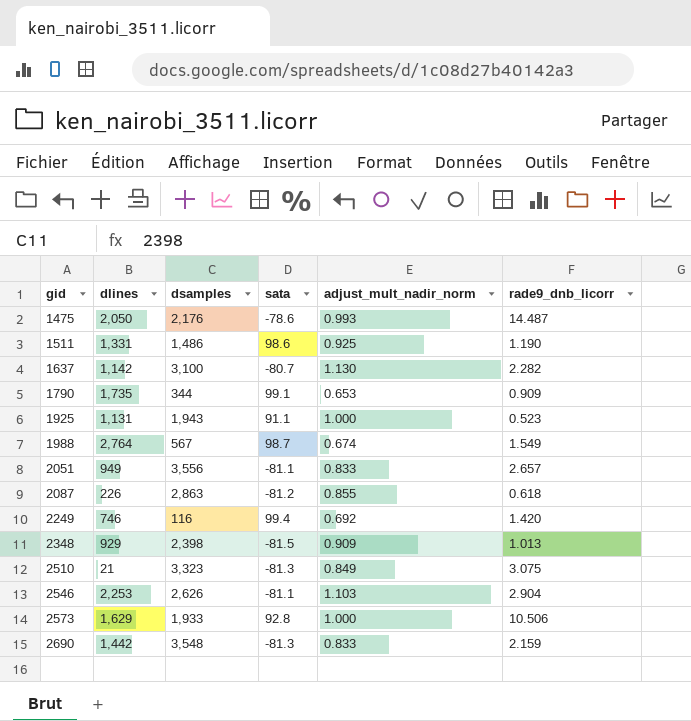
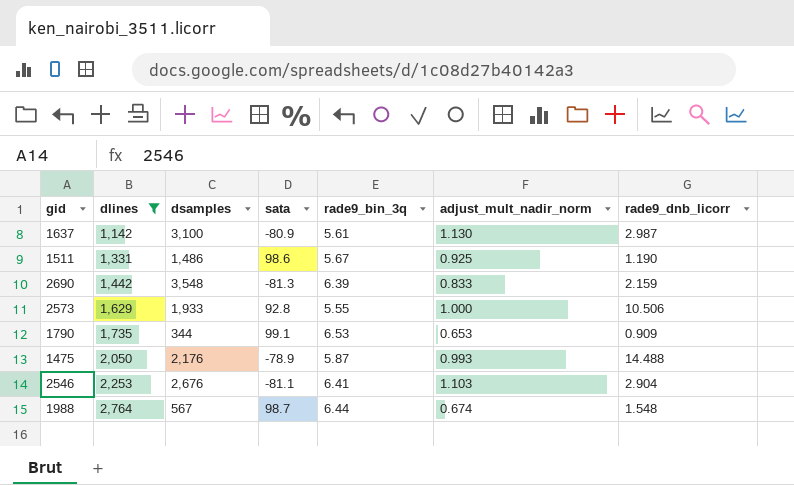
filter: none -> dlines >= 1,142
row order: gid ascending -> dlines ascending
column rade9_bin_3q | position: none -> 5
1637 | sata: -80.7 -> -80.9
1637 | rade9_dnb_licorr: 2.282 -> 2.987
1475 | sata: -78.6 -> -78.9
1475 | rade9_dnb_licorr: 14.487 -> 14.488
2546 | dsamples: 2,626 -> 2,676
1988 | rade9_dnb_licorr: 1.549 -> 1.548

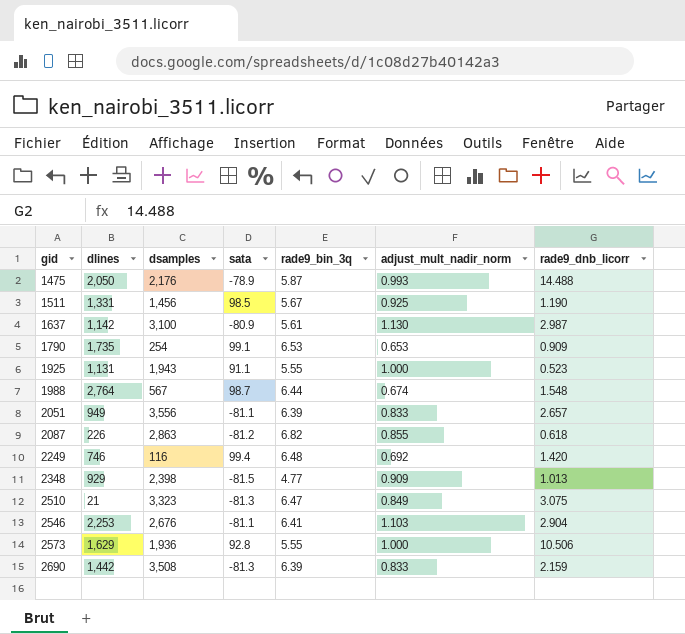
filter: dlines >= 1,142 -> none
row order: dlines ascending -> gid ascending
1511 | dsamples: 1,486 -> 1,456
1511 | sata: 98.6 -> 98.5
1790 | dsamples: 344 -> 254
2573 | dsamples: 1,933 -> 1,936
2690 | dsamples: 3,548 -> 3,508

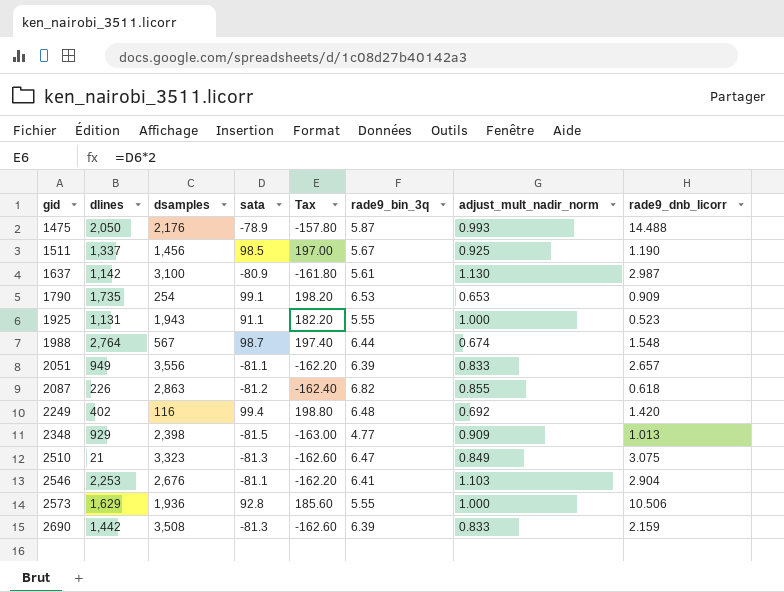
column Tax | formula: none -> [sata] * 2
1511 | dlines: 1,331 -> 1,337
2249 | dlines: 746 -> 402

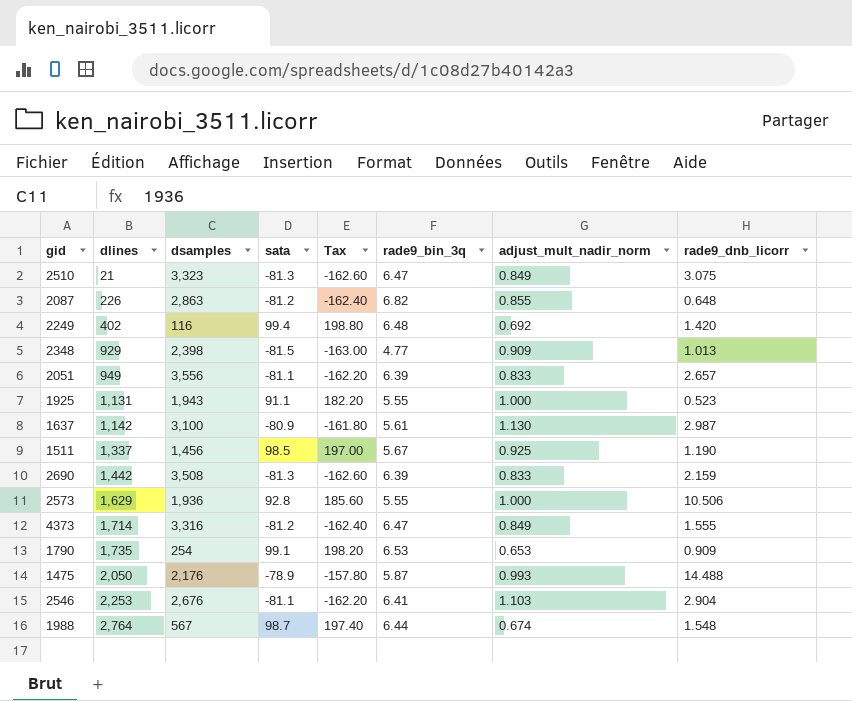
row order: gid ascending -> dlines ascending
2087 | rade9_dnb_licorr: 0.618 -> 0.648
row 4373: none -> 1,714 | 3,316 | -81.2 | -162.40 | 6.47 | 0.849 | 1.555

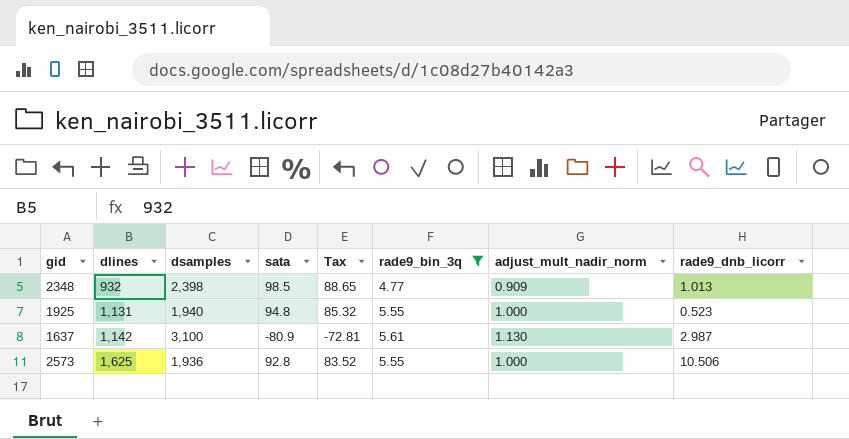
filter: none -> rade9_bin_3q <= 5.61
column Tax | formula: [sata] * 2 -> [sata] * 0.9
2348 | dlines: 929 -> 932
2348 | sata: -81.5 -> 98.5
1925 | dsamples: 1,943 -> 1,940
1925 | sata: 91.1 -> 94.8
2573 | dlines: 1,629 -> 1,625

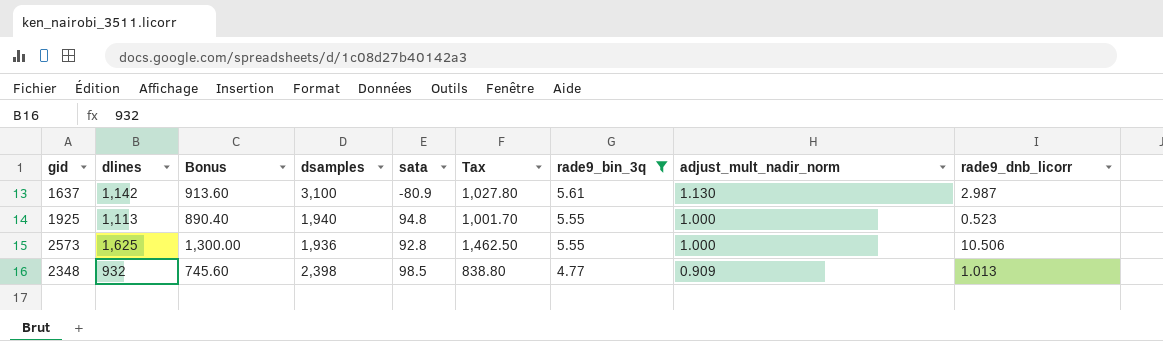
row order: dlines ascending -> rade9_bin_3q descending
column Bonus | formula: none -> [dlines] * 0.8
column Tax | formula: [sata] * 0.9 -> [dlines] * 0.9
1925 | dlines: 1,131 -> 1,113

